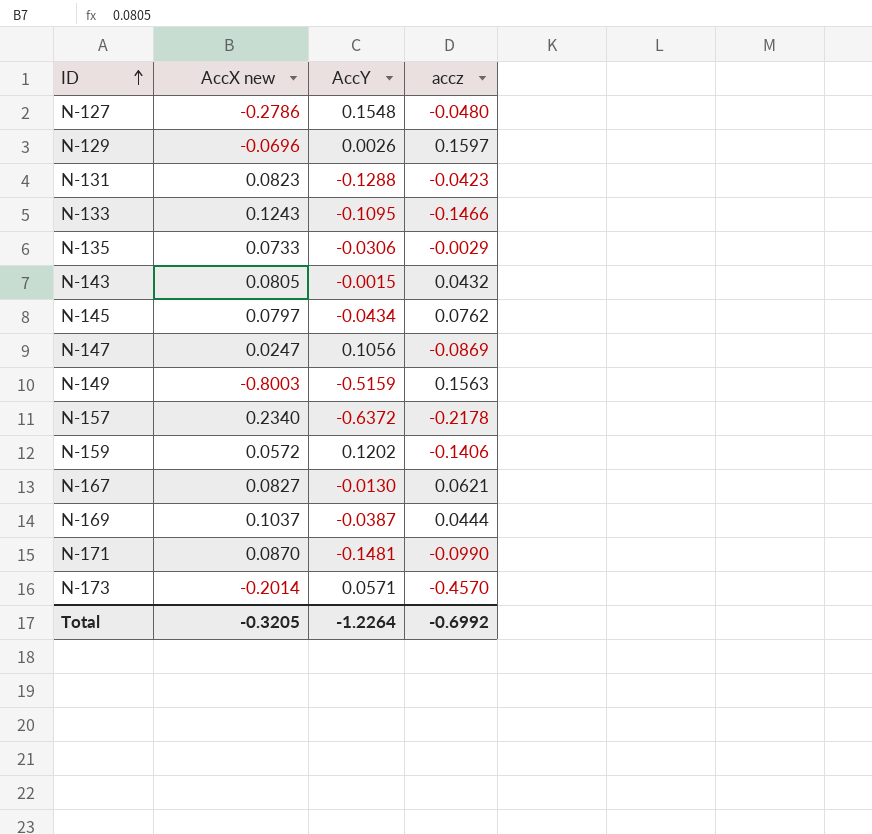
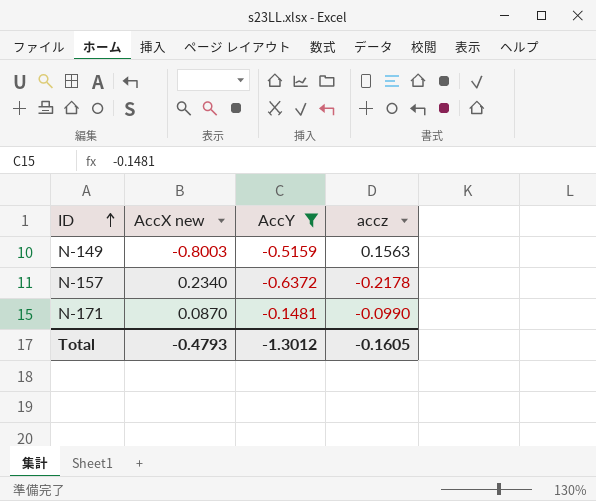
filter: none -> AccY <= -0.1481
Total | AccX new: -0.3205 -> -0.4793
Total | AccY: -1.2264 -> -1.3012
Total | accz: -0.6992 -> -0.1605

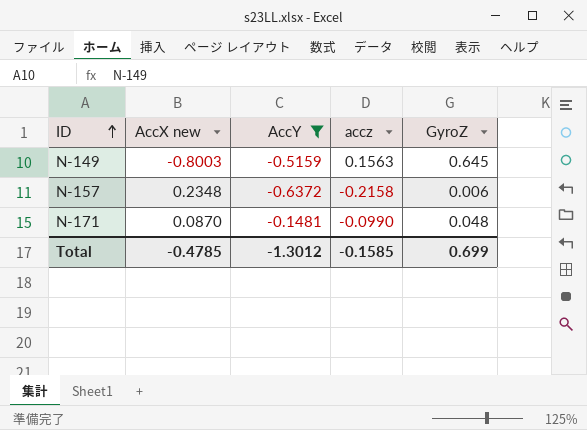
column GyroZ | position: none -> 5
N-157 | AccX new: 0.2340 -> 0.2348
N-157 | accz: -0.2178 -> -0.2158
Total | AccX new: -0.4793 -> -0.4785
Total | accz: -0.1605 -> -0.1585

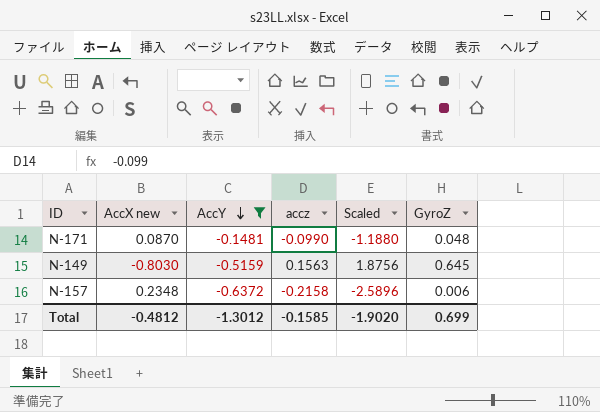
row order: ID ascending -> AccY descending
column Scaled | formula: none -> [accz] * 12
N-149 | AccX new: -0.8003 -> -0.8030
Total | AccX new: -0.4785 -> -0.4812

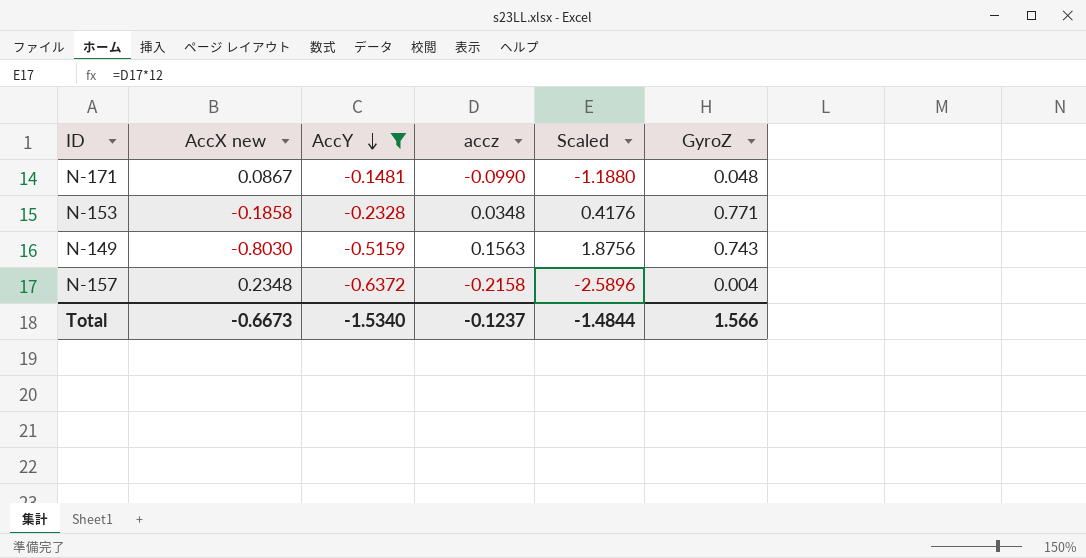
N-171 | AccX new: 0.0870 -> 0.0867
row N-153: none -> -0.1858 | -0.2328 | 0.0348 | 0.4176 | 0.771
N-149 | GyroZ: 0.645 -> 0.743
N-157 | GyroZ: 0.006 -> 0.004
Total | AccX new: -0.4812 -> -0.6673
Total | AccY: -1.3012 -> -1.5340
Total | accz: -0.1585 -> -0.1237
Total | Scaled: -1.9020 -> -1.4844
Total | GyroZ: 0.699 -> 1.566

